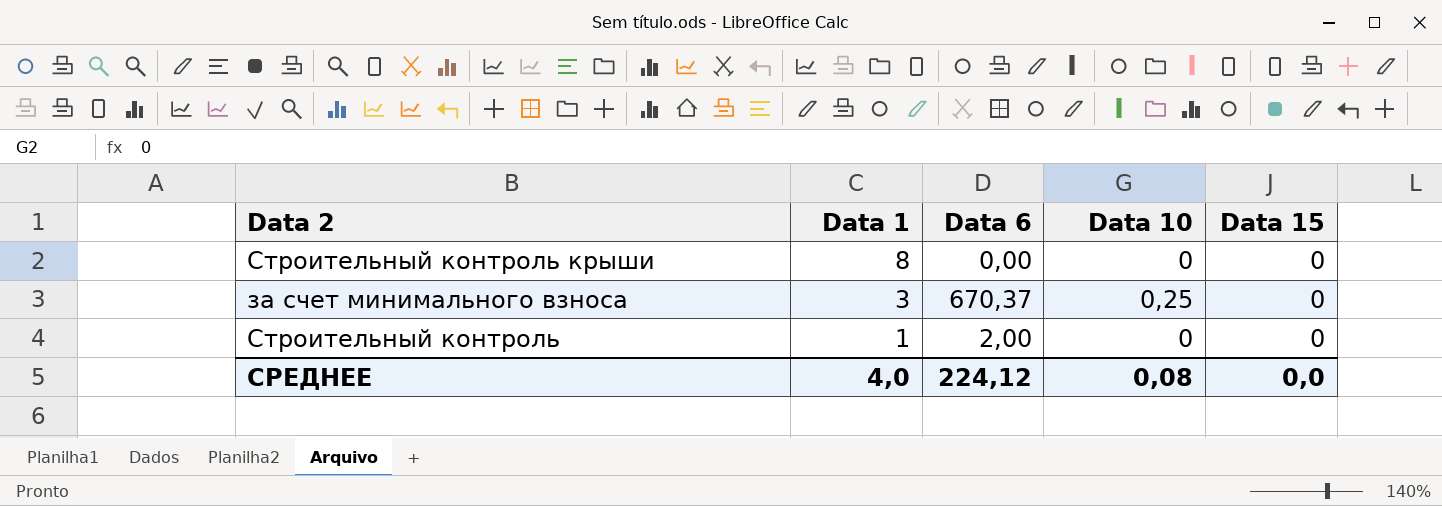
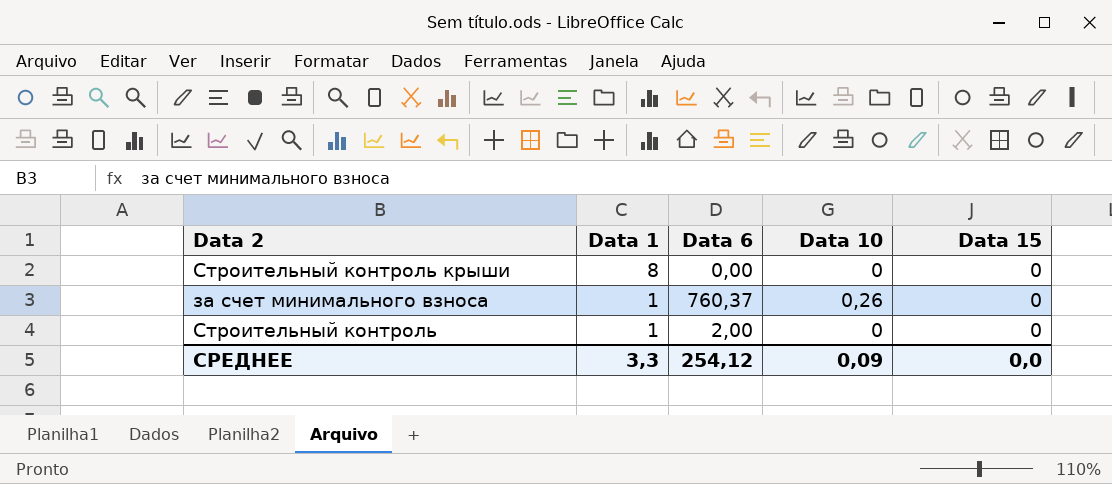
за счет минимального взноса | Data 1: 3 -> 1
за счет минимального взноса | Data 6: 670,37 -> 760,37
за счет минимального взноса | Data 10: 0,25 -> 0,26
СРЕДНЕЕ | Data 1: 4,0 -> 3,3
СРЕДНЕЕ | Data 6: 224,12 -> 254,12
СРЕДНЕЕ | Data 10: 0,08 -> 0,09

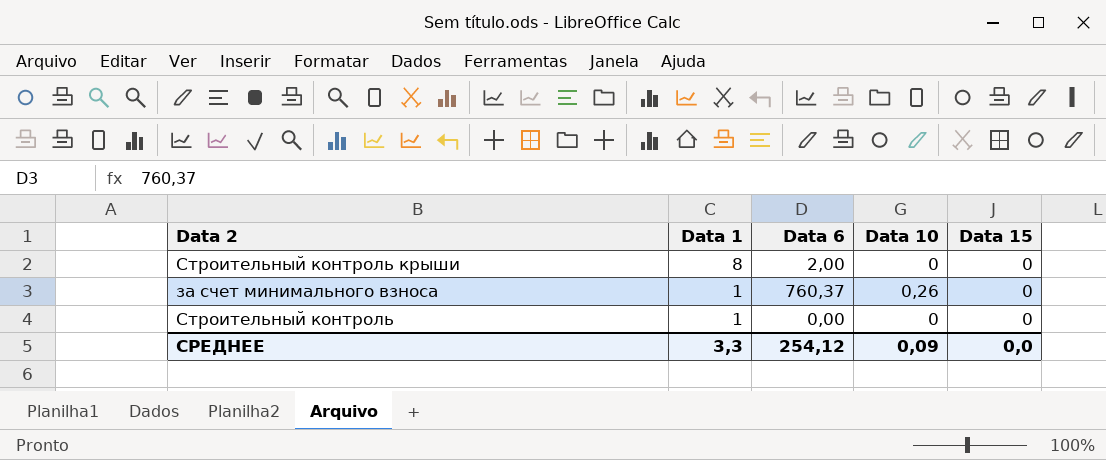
Строительный контроль крыши | Data 6: 0,00 -> 2,00
Строительный контроль | Data 6: 2,00 -> 0,00

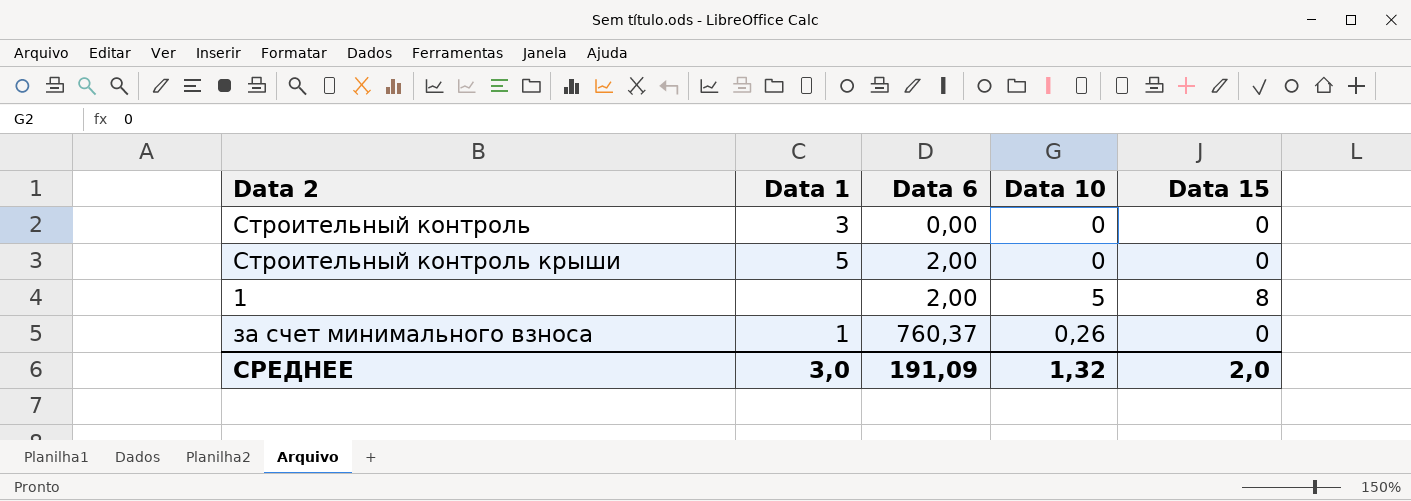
row order: Data 1 descending -> Data 6 ascending
Строительный контроль | Data 1: 1 -> 3
Строительный контроль крыши | Data 1: 8 -> 5
row 1: none -> none | 2,00 | 5 | 8
СРЕДНЕЕ | Data 1: 3,3 -> 3,0
СРЕДНЕЕ | Data 6: 254,12 -> 191,09
СРЕДНЕЕ | Data 10: 0,09 -> 1,32
СРЕДНЕЕ | Data 15: 0,0 -> 2,0

